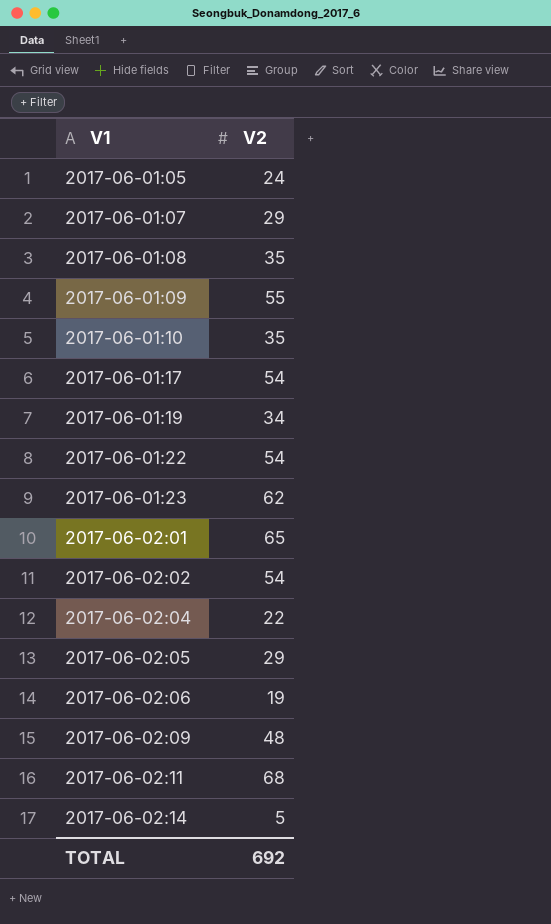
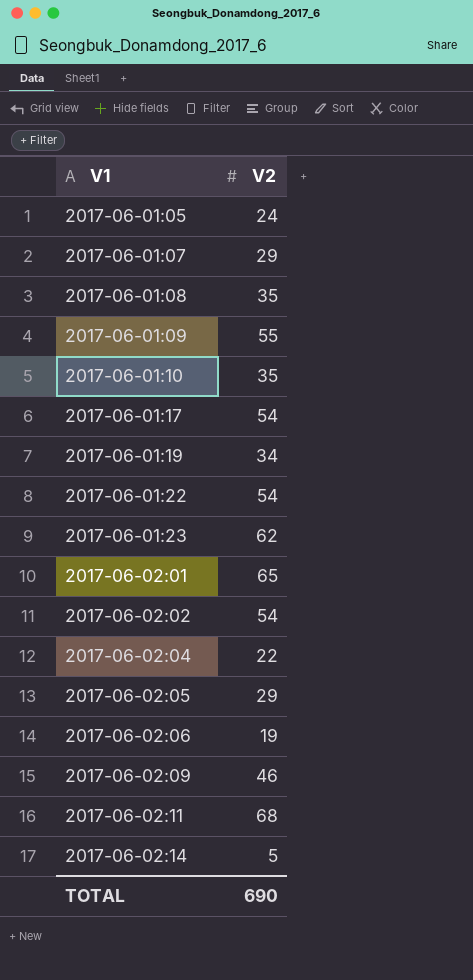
2017-06-02:09 | V2: 48 -> 46
TOTAL | V2: 692 -> 690

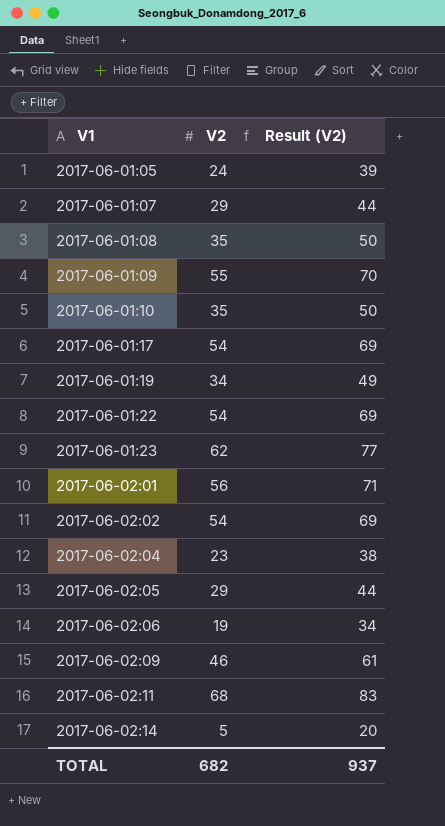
column Result (V2) | formula: none -> [V2] + 15
2017-06-02:01 | V2: 65 -> 56
2017-06-02:04 | V2: 22 -> 23
TOTAL | V2: 690 -> 682

